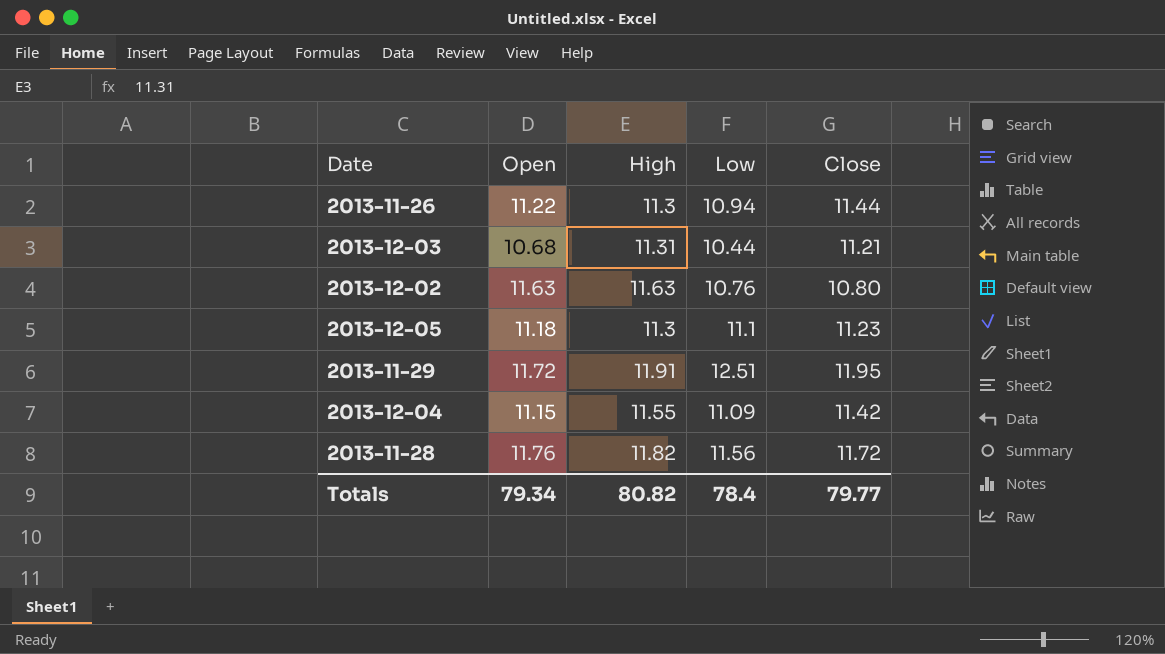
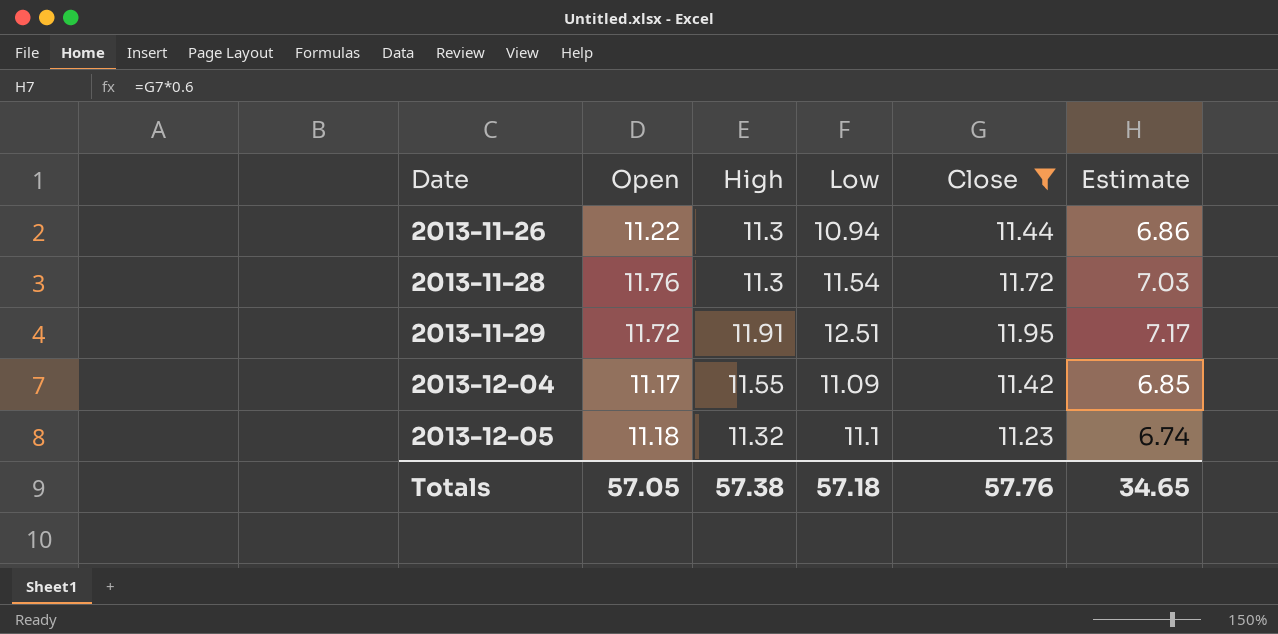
filter: none -> Close >= 11.23
row order: none -> Date ascending
column Estimate | formula: none -> [Close] * 0.6
2013-11-28 | High: 11.82 -> 11.3
2013-11-28 | Low: 11.56 -> 11.54
2013-12-04 | Open: 11.15 -> 11.17
2013-12-05 | High: 11.3 -> 11.32
Totals | Open: 79.34 -> 57.05
Totals | High: 80.82 -> 57.38
Totals | Low: 78.4 -> 57.18
Totals | Close: 79.77 -> 57.76

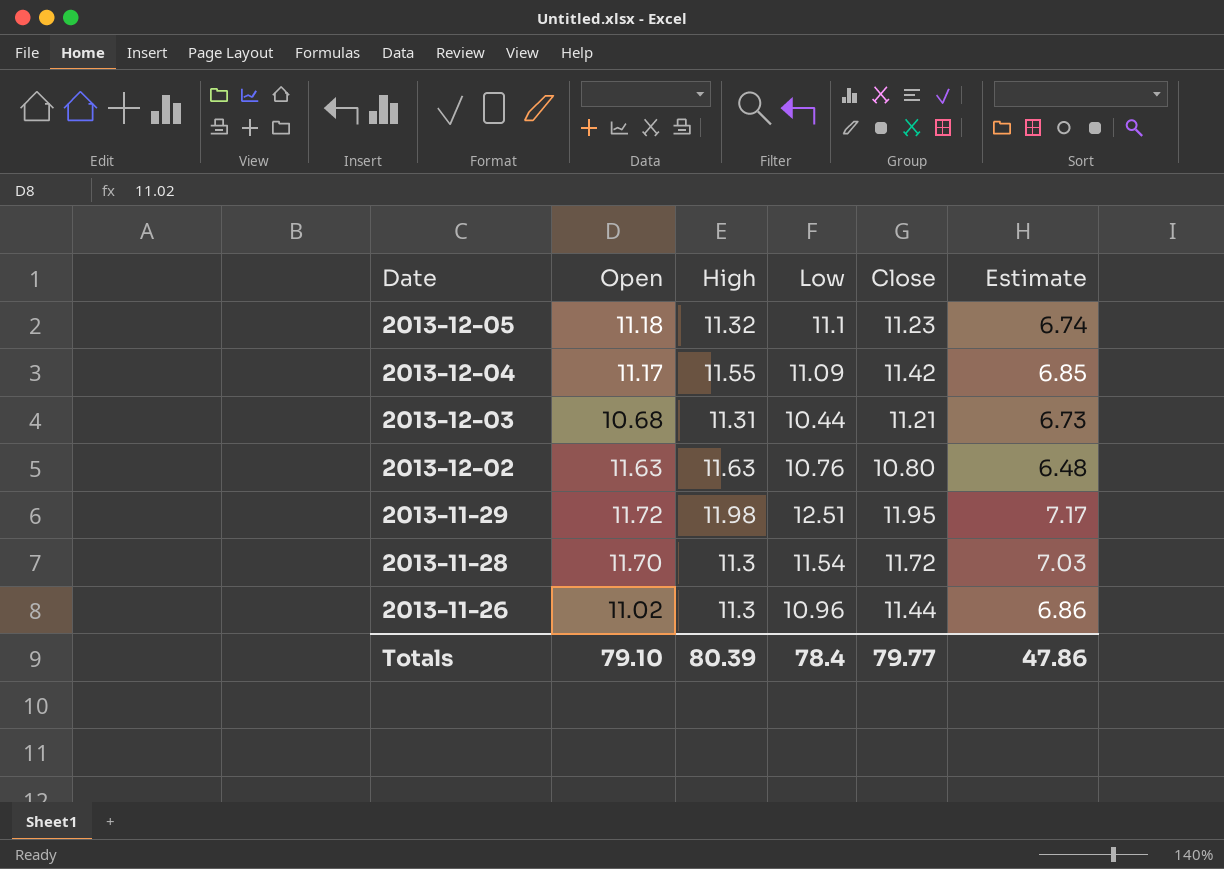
filter: Close >= 11.23 -> none
row order: Date ascending -> Date descending
2013-11-29 | High: 11.91 -> 11.98
2013-11-28 | Open: 11.76 -> 11.70
2013-11-26 | Open: 11.22 -> 11.02
2013-11-26 | Low: 10.94 -> 10.96
Totals | Open: 57.05 -> 79.10
Totals | High: 57.38 -> 80.39
Totals | Low: 57.18 -> 78.4
Totals | Close: 57.76 -> 79.77
Totals | Estimate: 34.65 -> 47.86

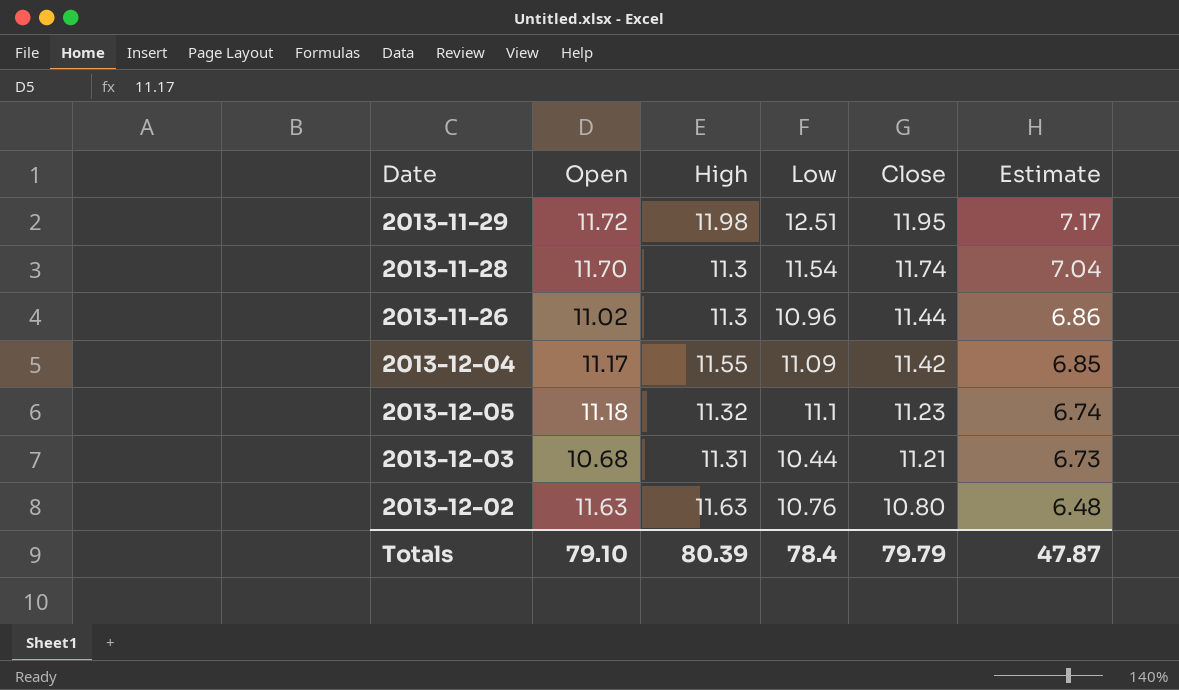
row order: Date descending -> Close descending
2013-11-28 | Close: 11.72 -> 11.74
2013-11-28 | Estimate: 7.03 -> 7.04
Totals | Close: 79.77 -> 79.79
Totals | Estimate: 47.86 -> 47.87

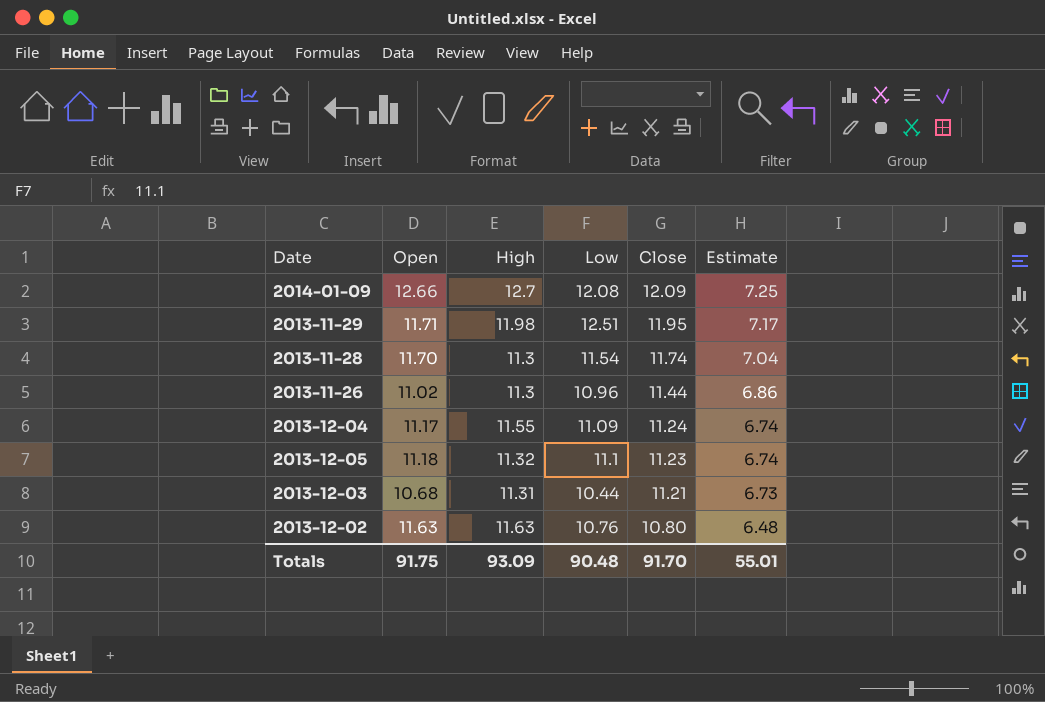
row 2014-01-09: none -> 12.66 | 12.7 | 12.08 | 12.09 | 7.25
2013-11-29 | Open: 11.72 -> 11.71
2013-12-04 | Close: 11.42 -> 11.24
2013-12-04 | Estimate: 6.85 -> 6.74
Totals | Open: 79.10 -> 91.75
Totals | High: 80.39 -> 93.09
Totals | Low: 78.4 -> 90.48
Totals | Close: 79.79 -> 91.70
Totals | Estimate: 47.87 -> 55.01

